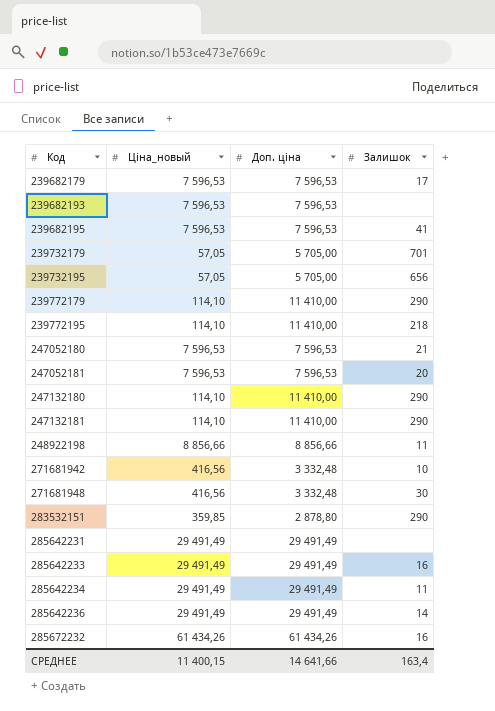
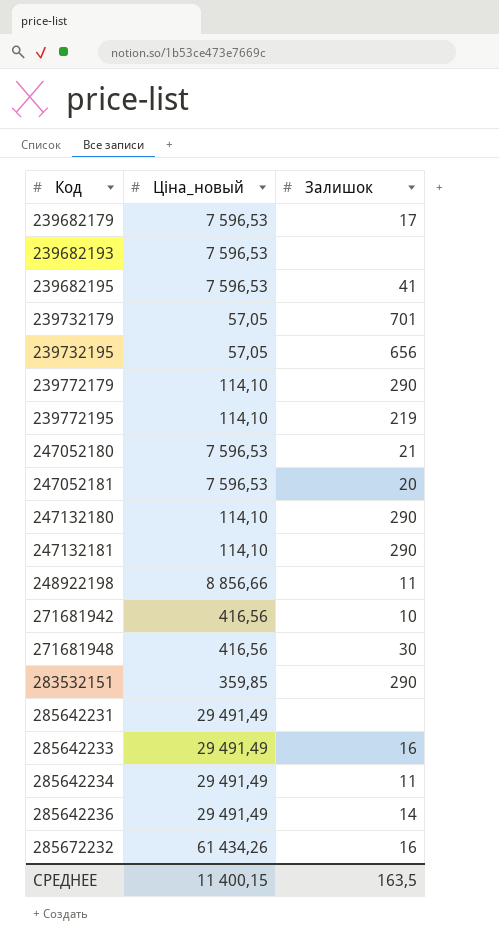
column Доп. ціна | position: 3 -> none
239772195 | Залишок: 218 -> 219
СРЕДНЕЕ | Залишок: 163,4 -> 163,5

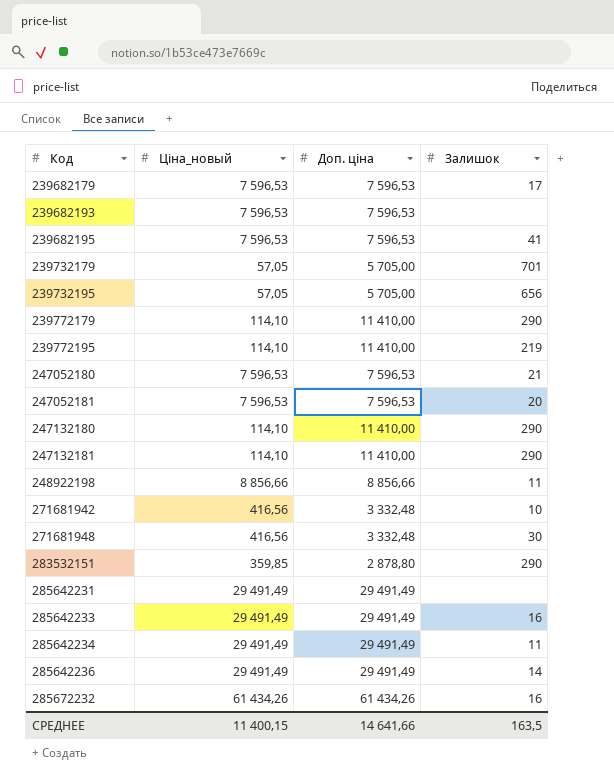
column Доп. ціна | position: none -> 3

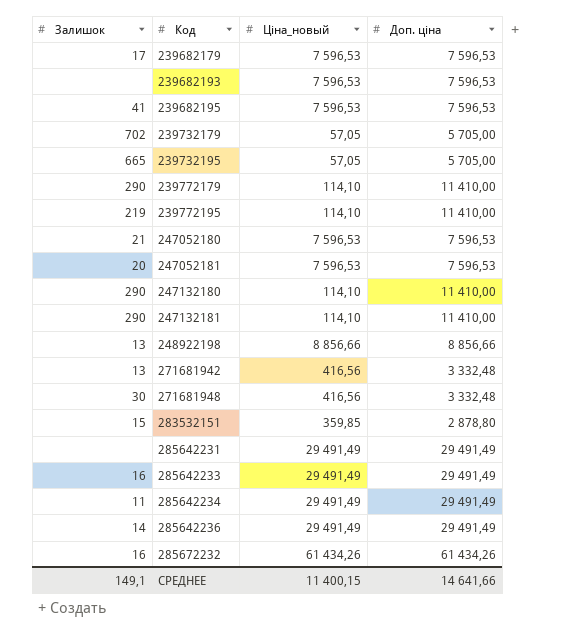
column Залишок | position: 4 -> 1
239732179 | Залишок: 701 -> 702
239732195 | Залишок: 656 -> 665
248922198 | Залишок: 11 -> 13
271681942 | Залишок: 10 -> 13
283532151 | Залишок: 290 -> 15
СРЕДНЕЕ | Залишок: 163,5 -> 149,1

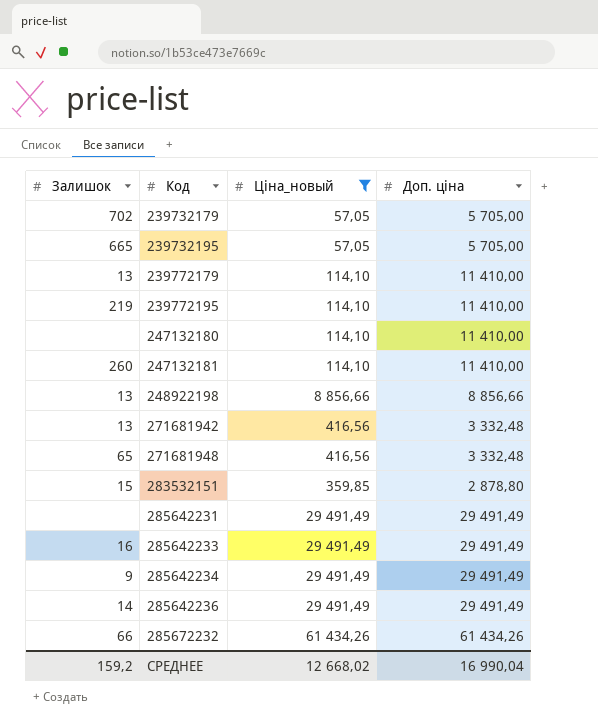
filter: none -> Ціна_новый != 7 596,53
239772179 | Залишок: 290 -> 13
247132180 | Залишок: 290 -> none
247132181 | Залишок: 290 -> 260
271681948 | Залишок: 30 -> 65
285642234 | Залишок: 11 -> 9
285672232 | Залишок: 16 -> 66
СРЕДНЕЕ | Залишок: 149,1 -> 159,2
СРЕДНЕЕ | Ціна_новый: 11 400,15 -> 12 668,02
СРЕДНЕЕ | Доп. ціна: 14 641,66 -> 16 990,04

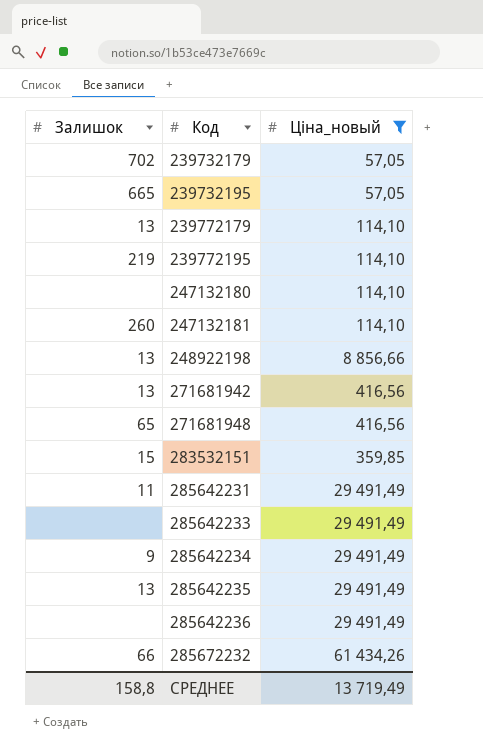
column Доп. ціна | position: 4 -> none
285642231 | Залишок: none -> 11
285642233 | Залишок: 16 -> none
row 285642235: none -> 13 | 29 491,49
285642236 | Залишок: 14 -> none
СРЕДНЕЕ | Залишок: 159,2 -> 158,8
СРЕДНЕЕ | Ціна_новый: 12 668,02 -> 13 719,49

